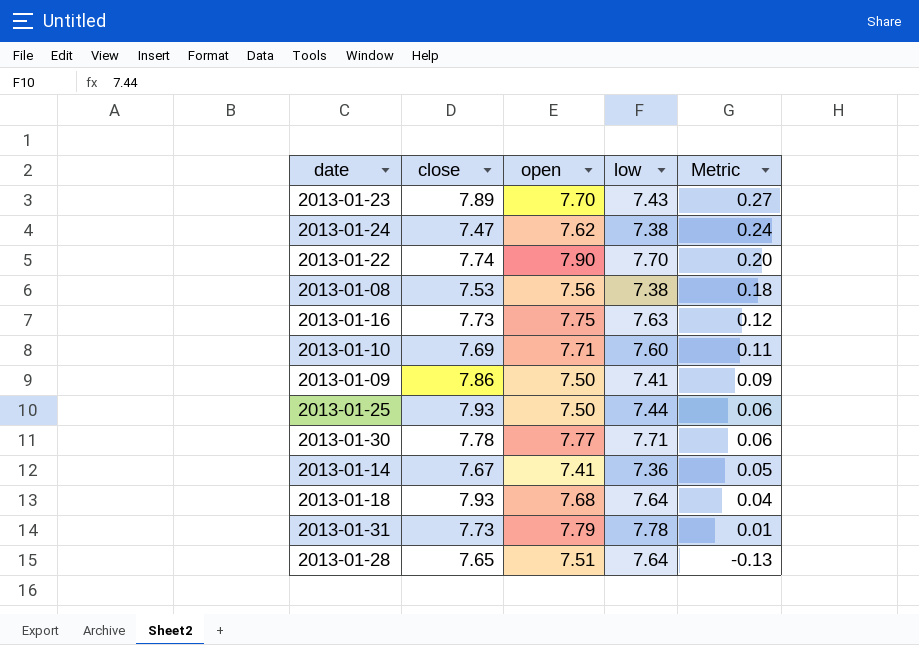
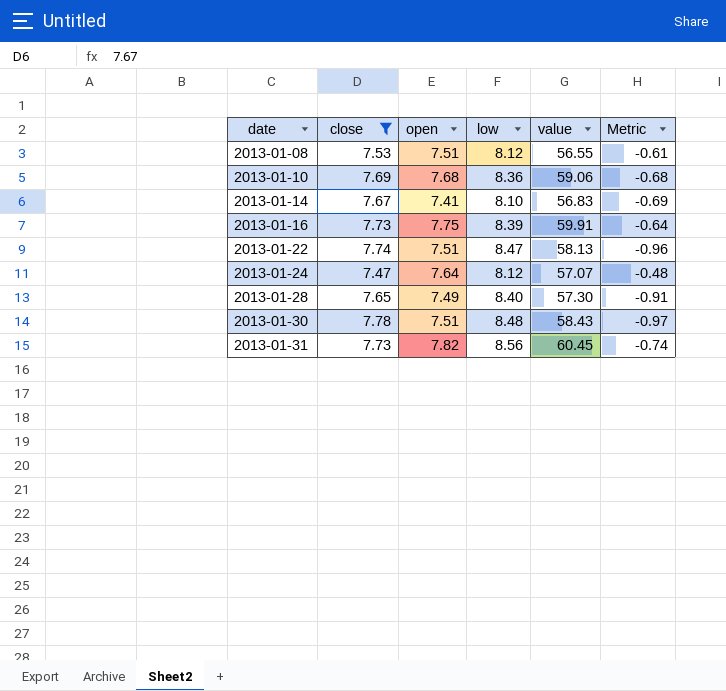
filter: none -> close <= 7.78
row order: Metric descending -> date ascending
column value | formula: none -> [close] * [open]
2013-01-08 | open: 7.56 -> 7.51
2013-01-08 | low: 7.38 -> 8.12
2013-01-08 | Metric: 0.18 -> -0.61
2013-01-10 | open: 7.71 -> 7.68
2013-01-10 | low: 7.60 -> 8.36
2013-01-10 | Metric: 0.11 -> -0.68
2013-01-14 | low: 7.36 -> 8.10
2013-01-14 | Metric: 0.05 -> -0.69
2013-01-16 | low: 7.63 -> 8.39
2013-01-16 | Metric: 0.12 -> -0.64
2013-01-22 | open: 7.90 -> 7.51
2013-01-22 | low: 7.70 -> 8.47
2013-01-22 | Metric: 0.20 -> -0.96
2013-01-24 | open: 7.62 -> 7.64
2013-01-24 | low: 7.38 -> 8.12
2013-01-24 | Metric: 0.24 -> -0.48
2013-01-28 | open: 7.51 -> 7.49
2013-01-28 | low: 7.64 -> 8.40
2013-01-28 | Metric: -0.13 -> -0.91
2013-01-30 | open: 7.77 -> 7.51
2013-01-30 | low: 7.71 -> 8.48
2013-01-30 | Metric: 0.06 -> -0.97
2013-01-31 | open: 7.79 -> 7.82
2013-01-31 | low: 7.78 -> 8.56
2013-01-31 | Metric: 0.01 -> -0.74

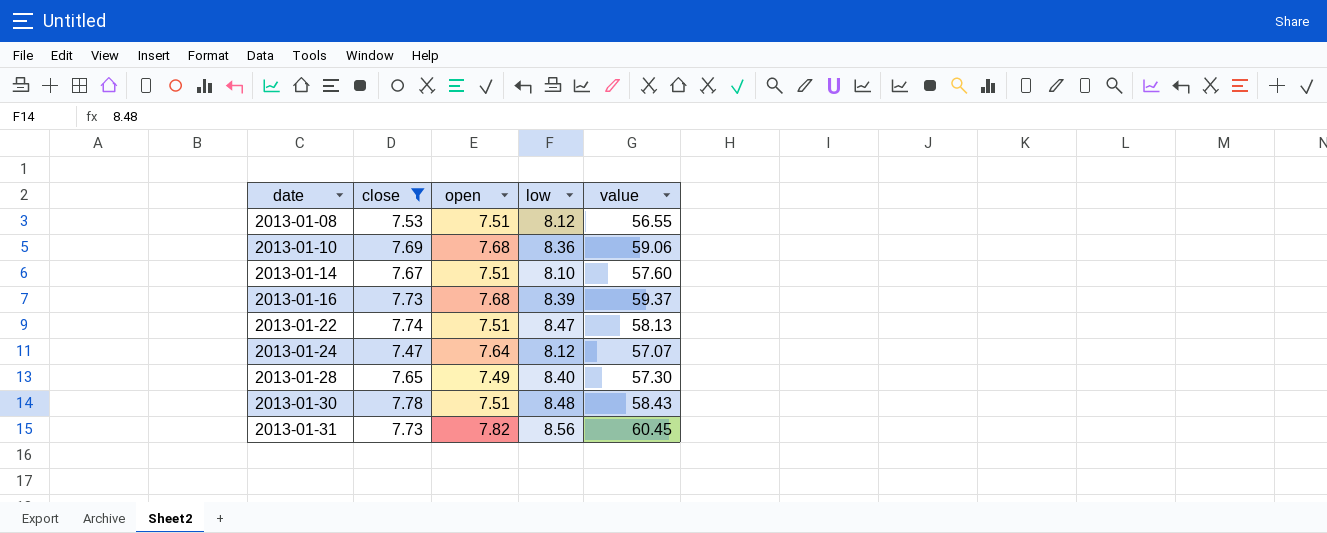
column Metric | formula: [open] - [low] -> none
2013-01-14 | open: 7.41 -> 7.51
2013-01-14 | value: 56.83 -> 57.60
2013-01-16 | open: 7.75 -> 7.68
2013-01-16 | value: 59.91 -> 59.37

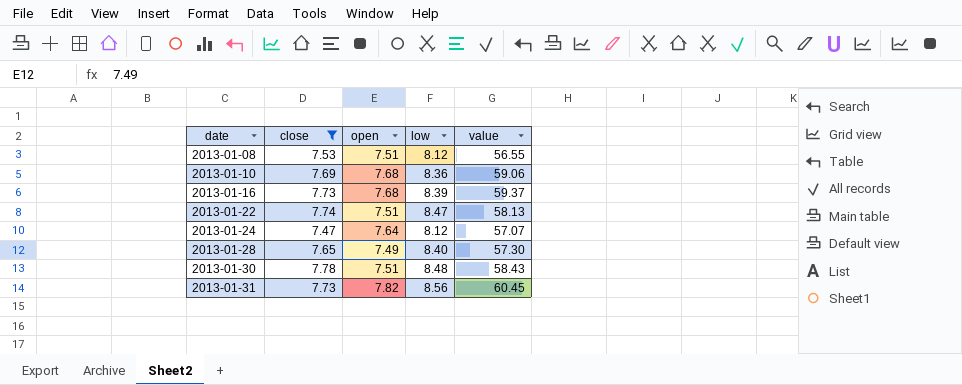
row 2013-01-14: 7.67 | 7.51 | 8.10 | 57.60 -> none

